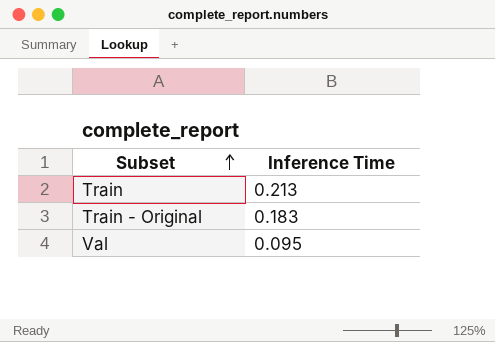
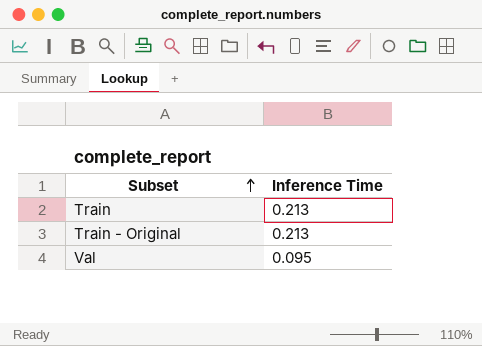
Train - Original | Inference Time: 0.183 -> 0.213

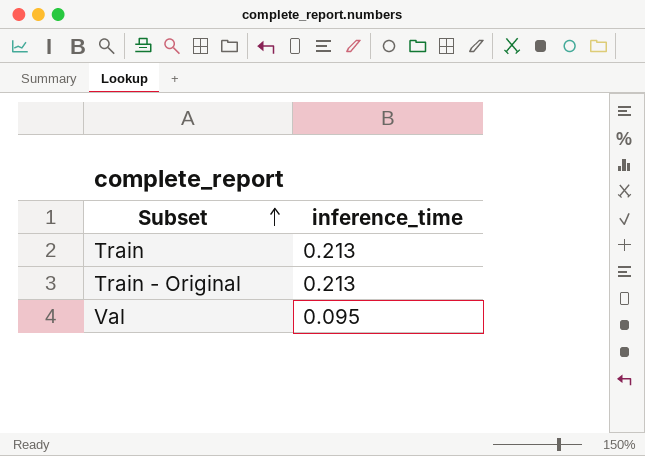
column name: Inference Time -> inference_time

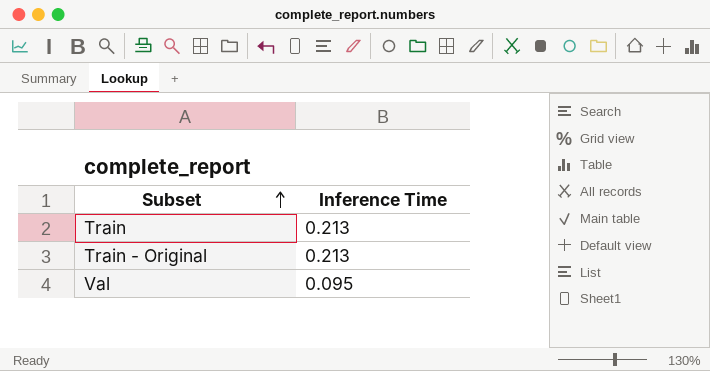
column name: inference_time -> Inference Time

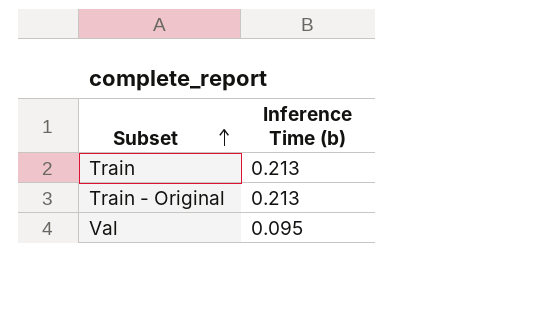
column name: Inference Time -> Inference Time (b)

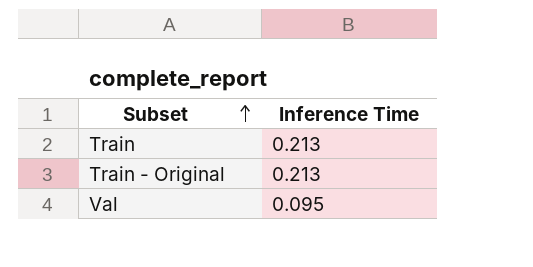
column name: Inference Time (b) -> Inference Time

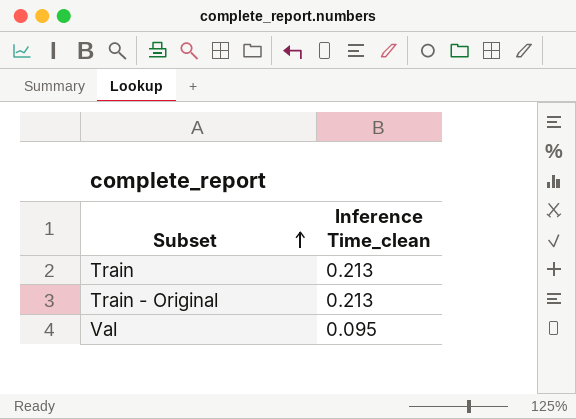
column name: Inference Time -> Inference Time_clean

